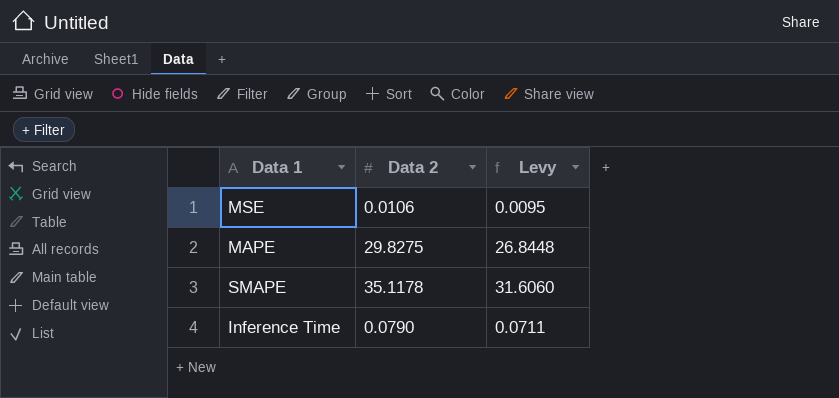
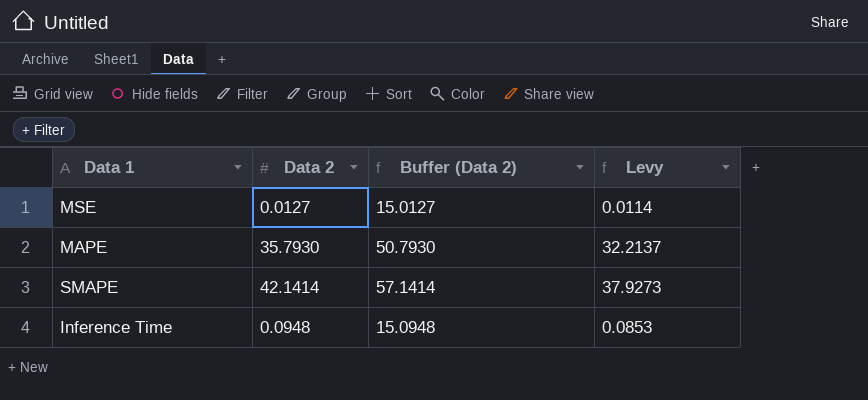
column Buffer (Data 2) | formula: none -> [Data 2] + 15
MSE | Data 2: 0.0106 -> 0.0127
MSE | Levy: 0.0095 -> 0.0114
MAPE | Data 2: 29.8275 -> 35.7930
MAPE | Levy: 26.8448 -> 32.2137
SMAPE | Data 2: 35.1178 -> 42.1414
SMAPE | Levy: 31.6060 -> 37.9273
Inference Time | Data 2: 0.0790 -> 0.0948
Inference Time | Levy: 0.0711 -> 0.0853

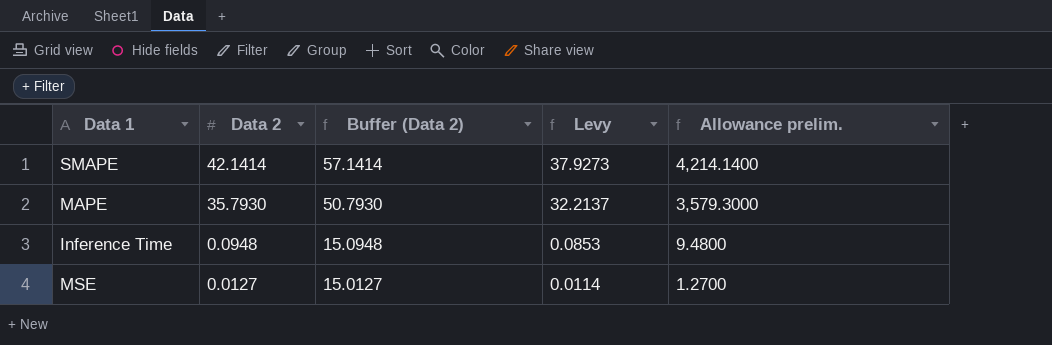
row order: none -> Data 2 descending
column Allowance prelim. | formula: none -> [Data 2] * 100

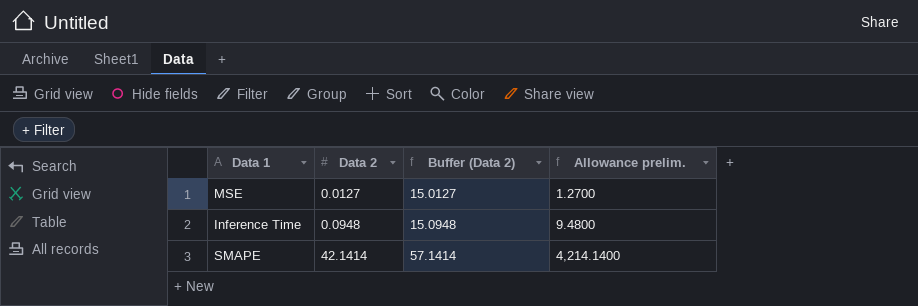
row order: Data 2 descending -> Data 2 ascending
column Levy | formula: [Data 2] * 0.9 -> none
row MAPE: 35.7930 | 50.7930 | 32.2137 | 3,579.3000 -> none

